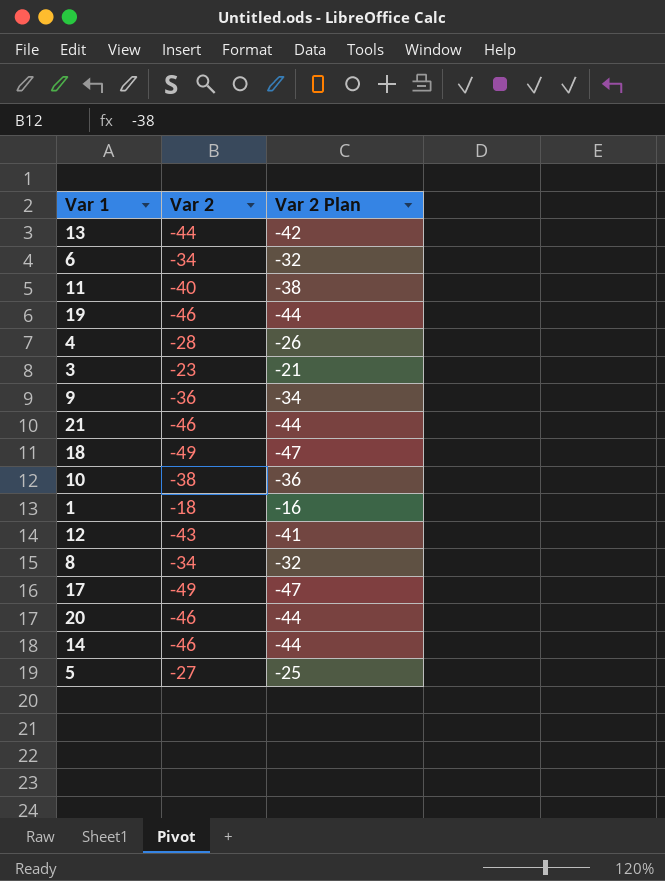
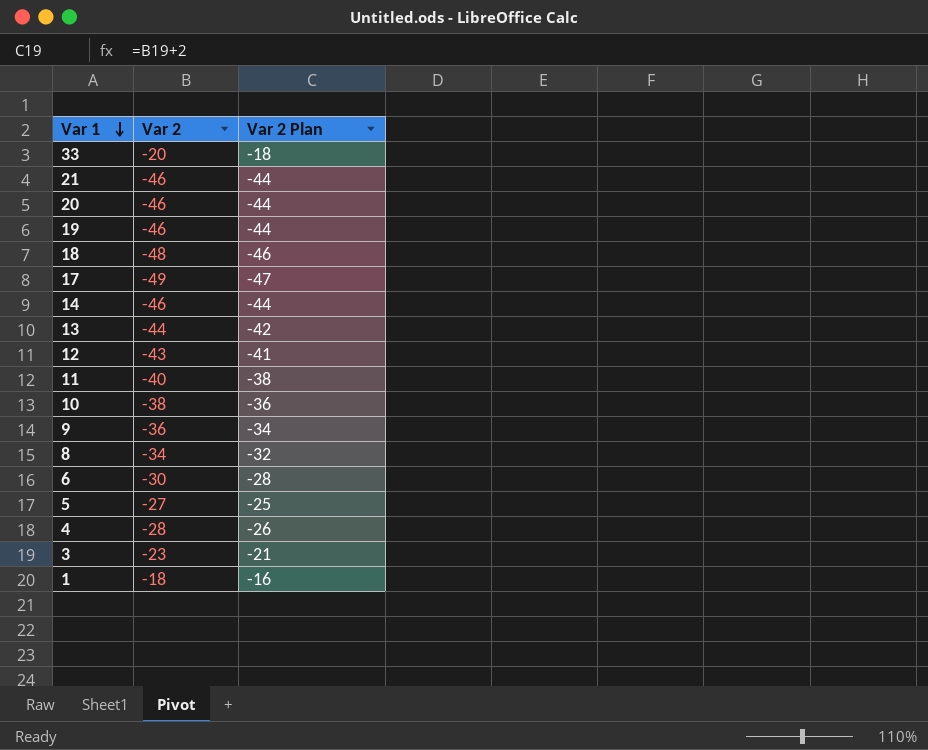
row order: none -> Var 1 descending
row 33: none -> -20 | -18
18 | Var 2: -49 -> -48
18 | Var 2 Plan: -47 -> -46
6 | Var 2: -34 -> -30
6 | Var 2 Plan: -32 -> -28

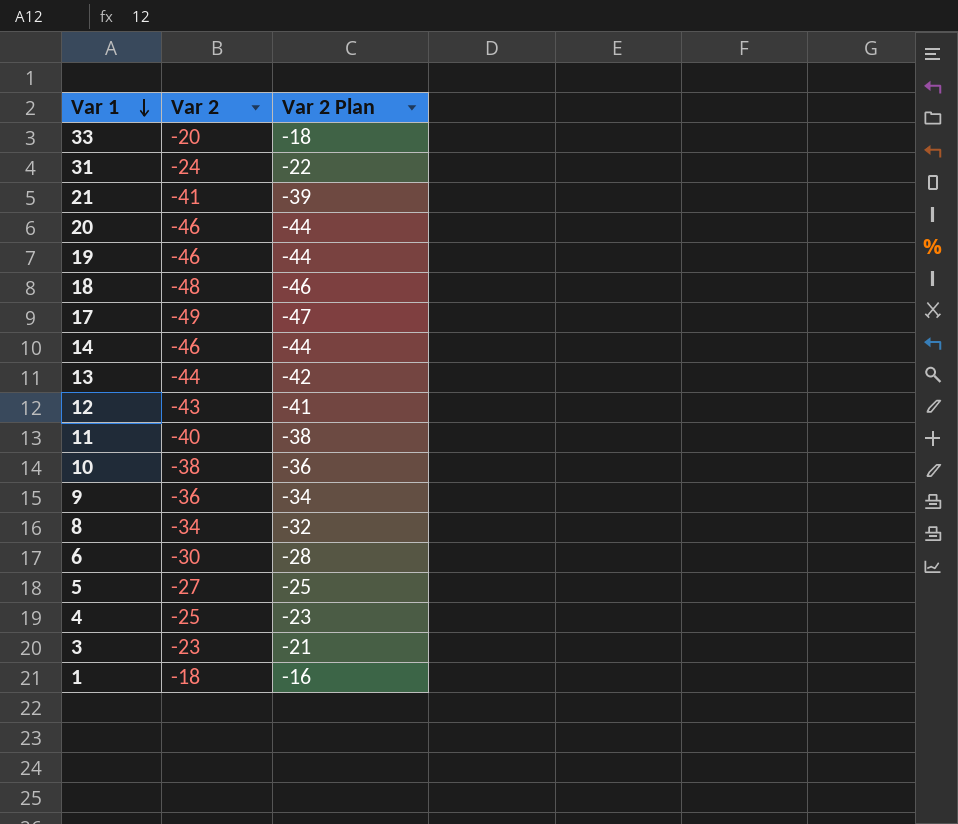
row 31: none -> -24 | -22
21 | Var 2: -46 -> -41
21 | Var 2 Plan: -44 -> -39
4 | Var 2: -28 -> -25
4 | Var 2 Plan: -26 -> -23

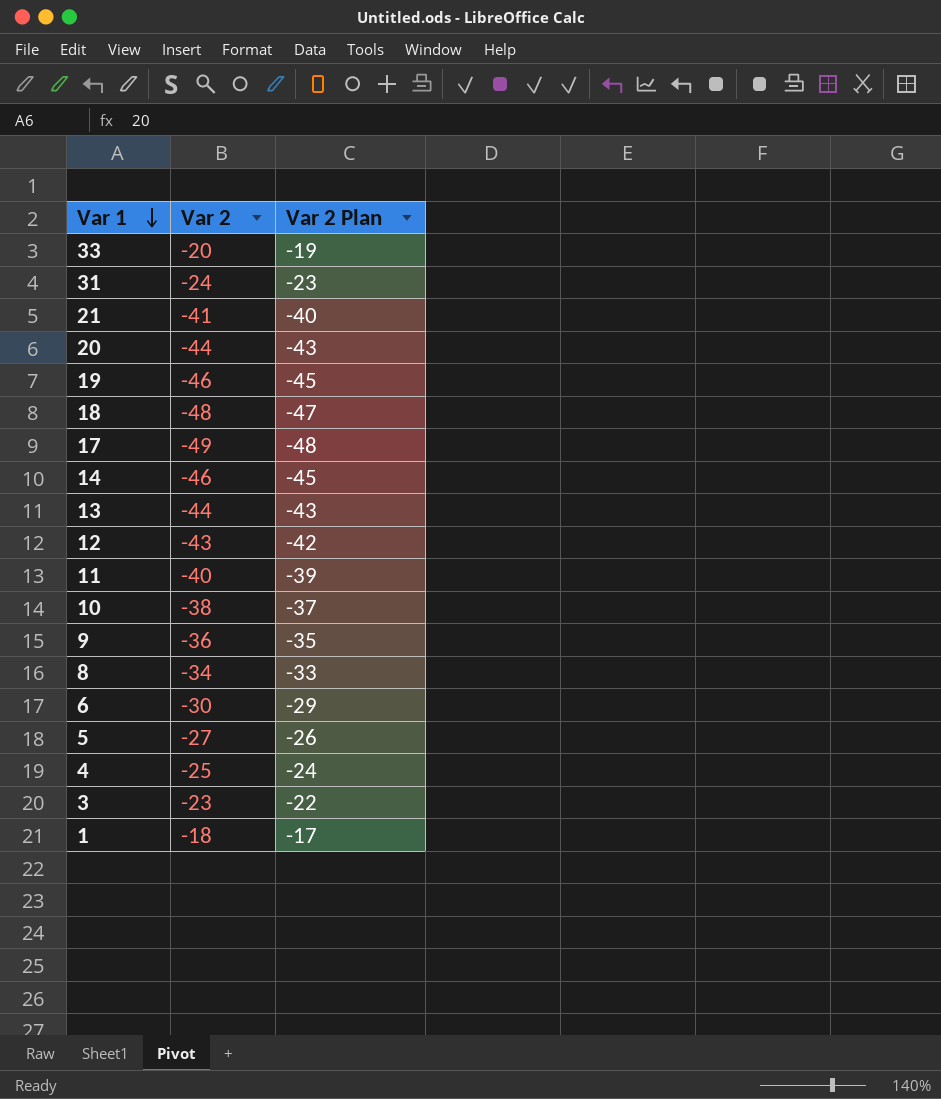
column Var 2 Plan | formula: [Var 2] + 2 -> [Var 2] + 1
20 | Var 2: -46 -> -44

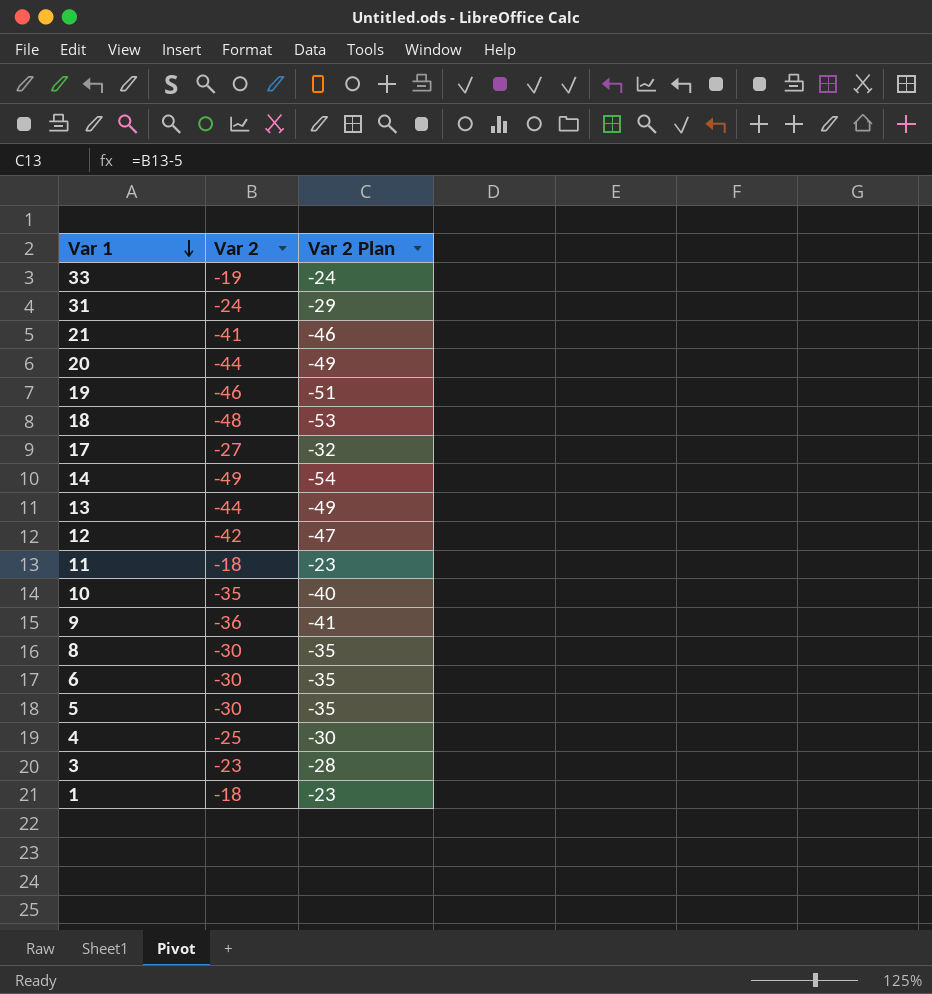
column Var 2 Plan | formula: [Var 2] + 1 -> [Var 2] - 5
33 | Var 2: -20 -> -19
17 | Var 2: -49 -> -27
14 | Var 2: -46 -> -49
12 | Var 2: -43 -> -42
11 | Var 2: -40 -> -18
10 | Var 2: -38 -> -35
8 | Var 2: -34 -> -30
5 | Var 2: -27 -> -30

